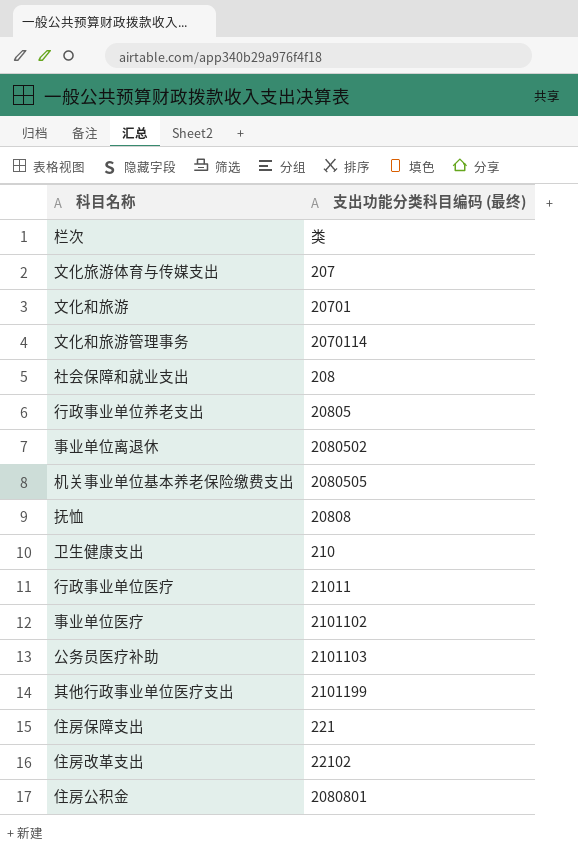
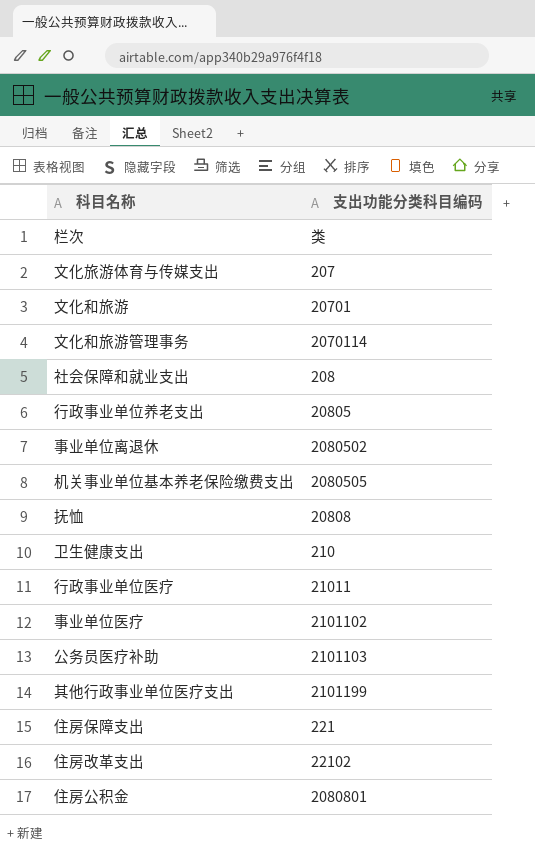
column name: 支出功能分类科目编码 (最终) -> 支出功能分类科目编码

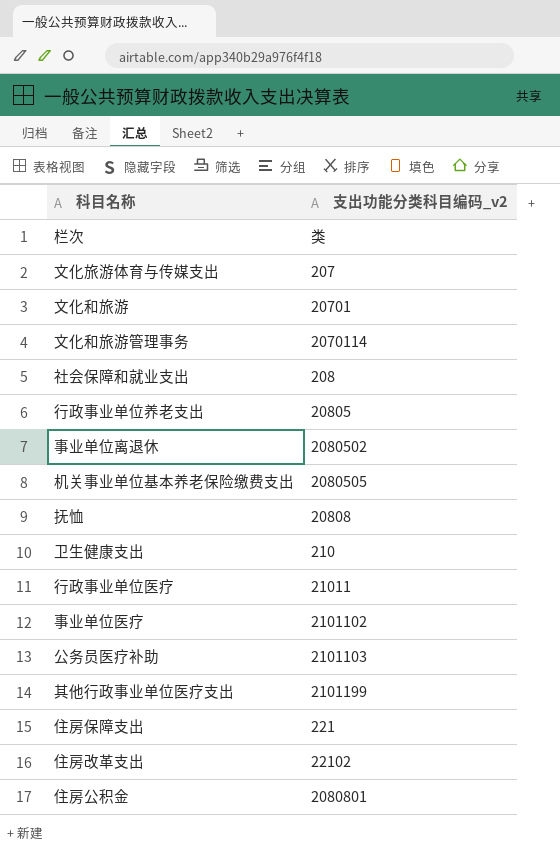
column name: 支出功能分类科目编码 -> 支出功能分类科目编码_v2

